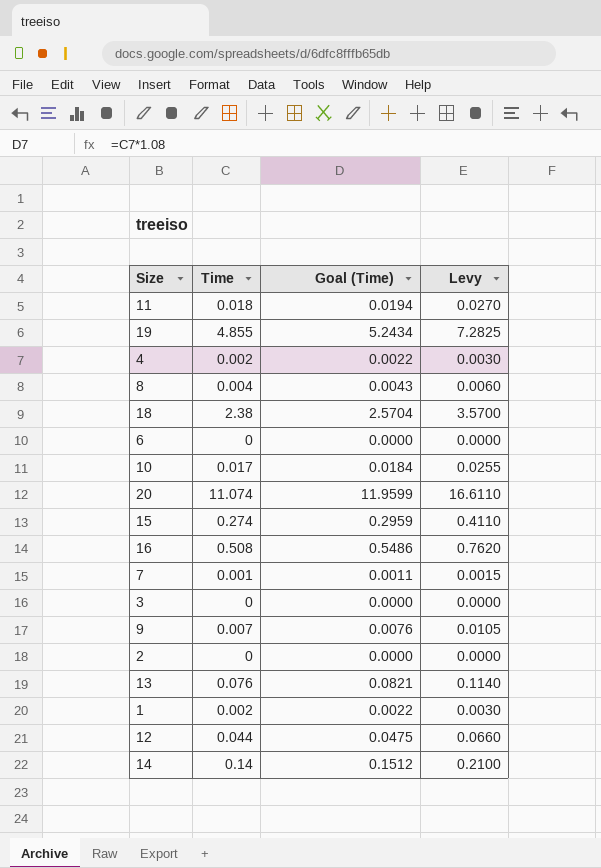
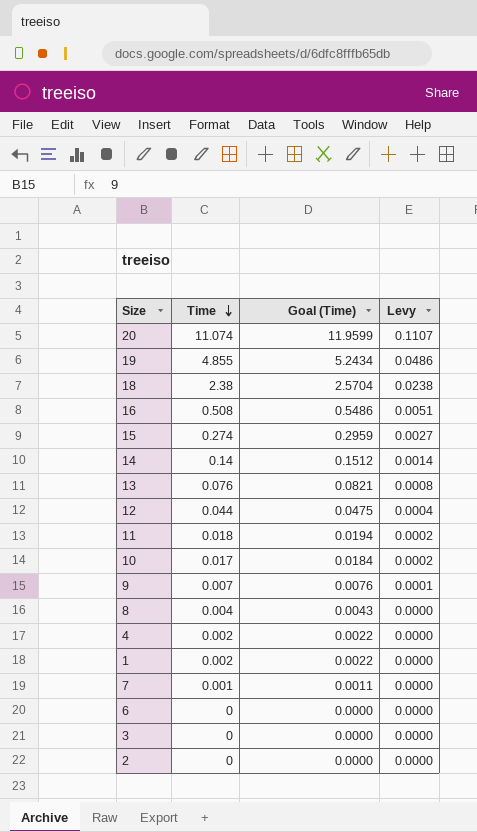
row order: none -> Time descending
column Levy | formula: [Time] * 1.5 -> [Time] * 0.01

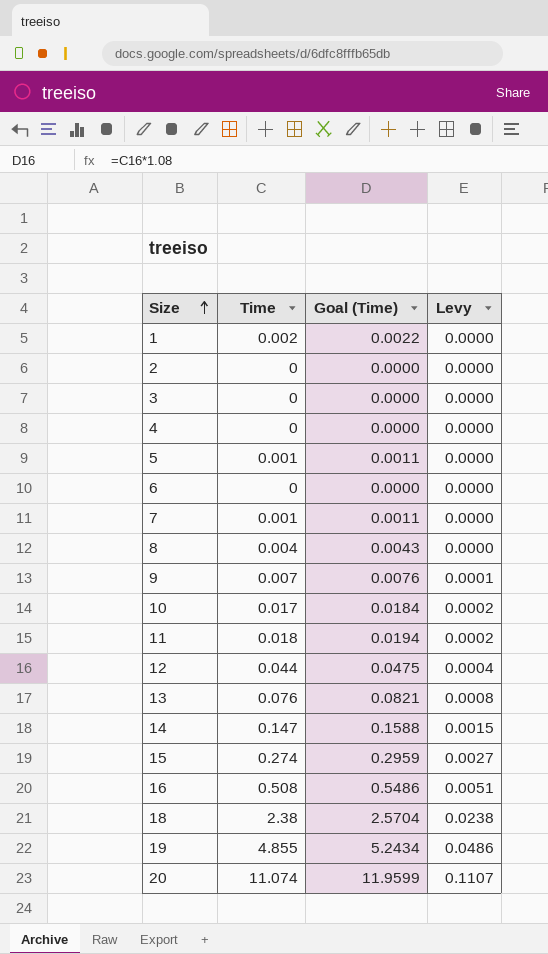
row order: Time descending -> Size ascending
4 | Time: 0.002 -> 0
4 | Goal (Time): 0.0022 -> 0.0000
row 5: none -> 0.001 | 0.0011 | 0.0000
14 | Time: 0.14 -> 0.147
14 | Goal (Time): 0.1512 -> 0.1588
14 | Levy: 0.0014 -> 0.0015

